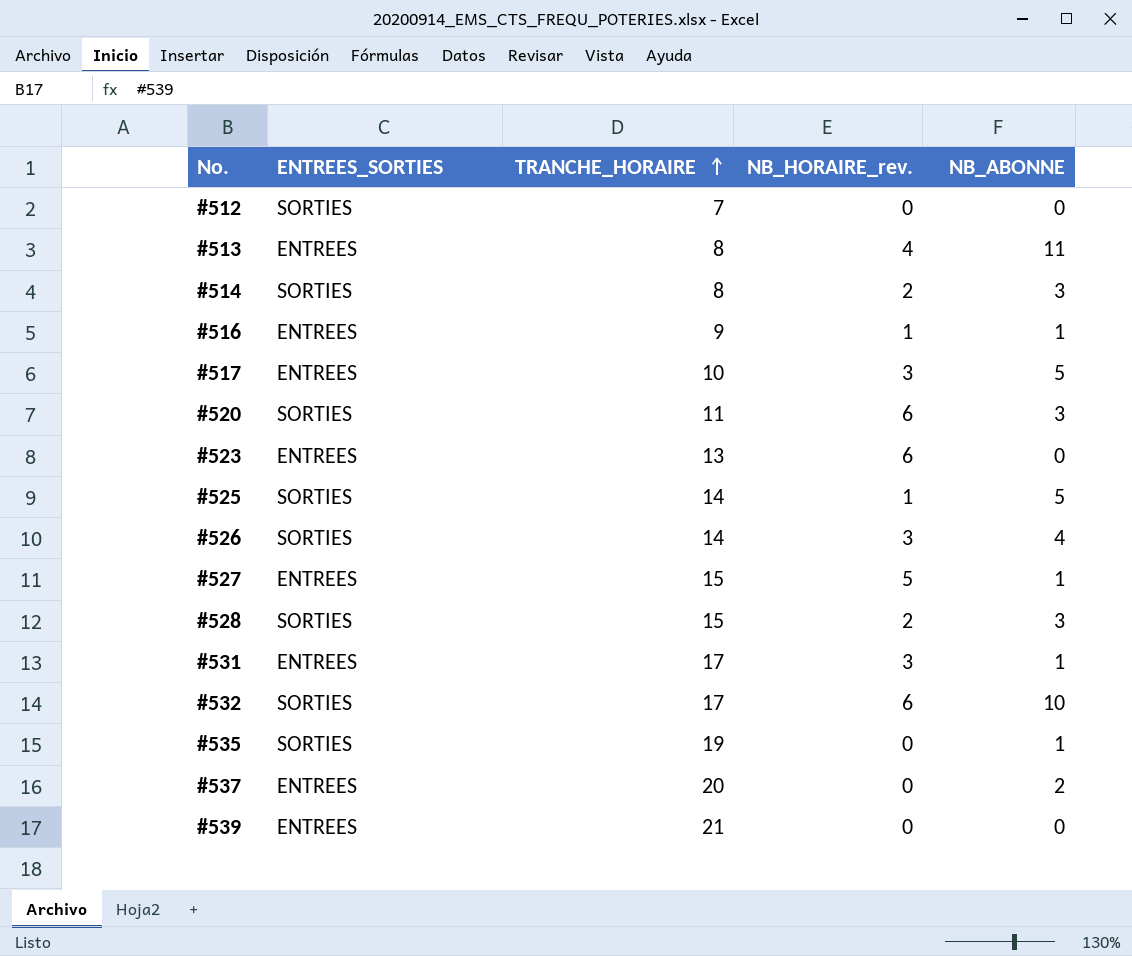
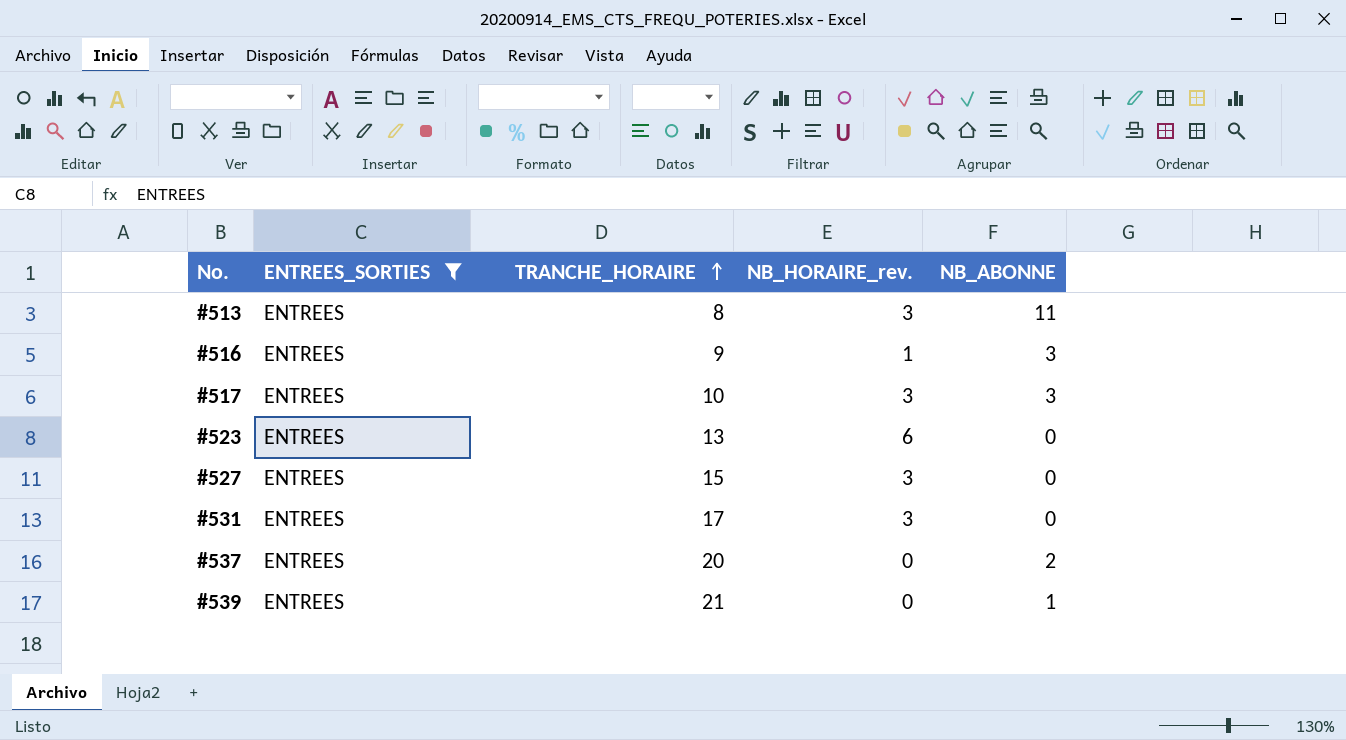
filter: none -> ENTREES_SORTIES = ENTREES
#513 | NB_HORAIRE_rev.: 4 -> 3
#516 | NB_ABONNE: 1 -> 3
#517 | NB_ABONNE: 5 -> 3
#527 | NB_HORAIRE_rev.: 5 -> 3
#527 | NB_ABONNE: 1 -> 0
#531 | NB_ABONNE: 1 -> 0
#539 | NB_ABONNE: 0 -> 1

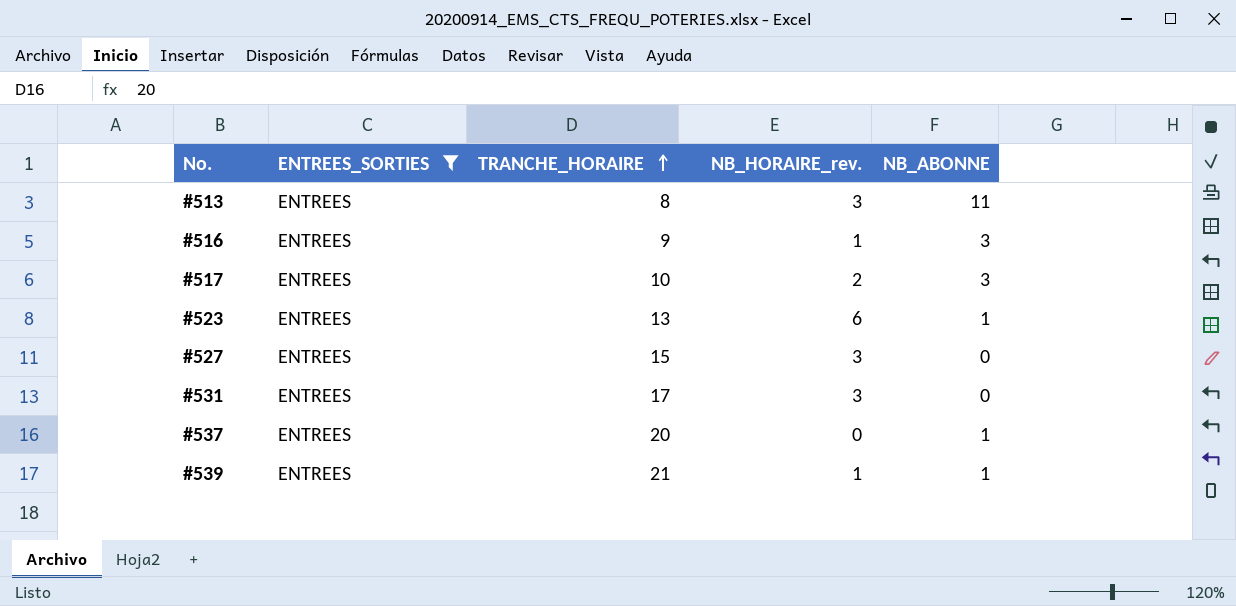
#517 | NB_HORAIRE_rev.: 3 -> 2
#523 | NB_ABONNE: 0 -> 1
#537 | NB_ABONNE: 2 -> 1
#539 | NB_HORAIRE_rev.: 0 -> 1

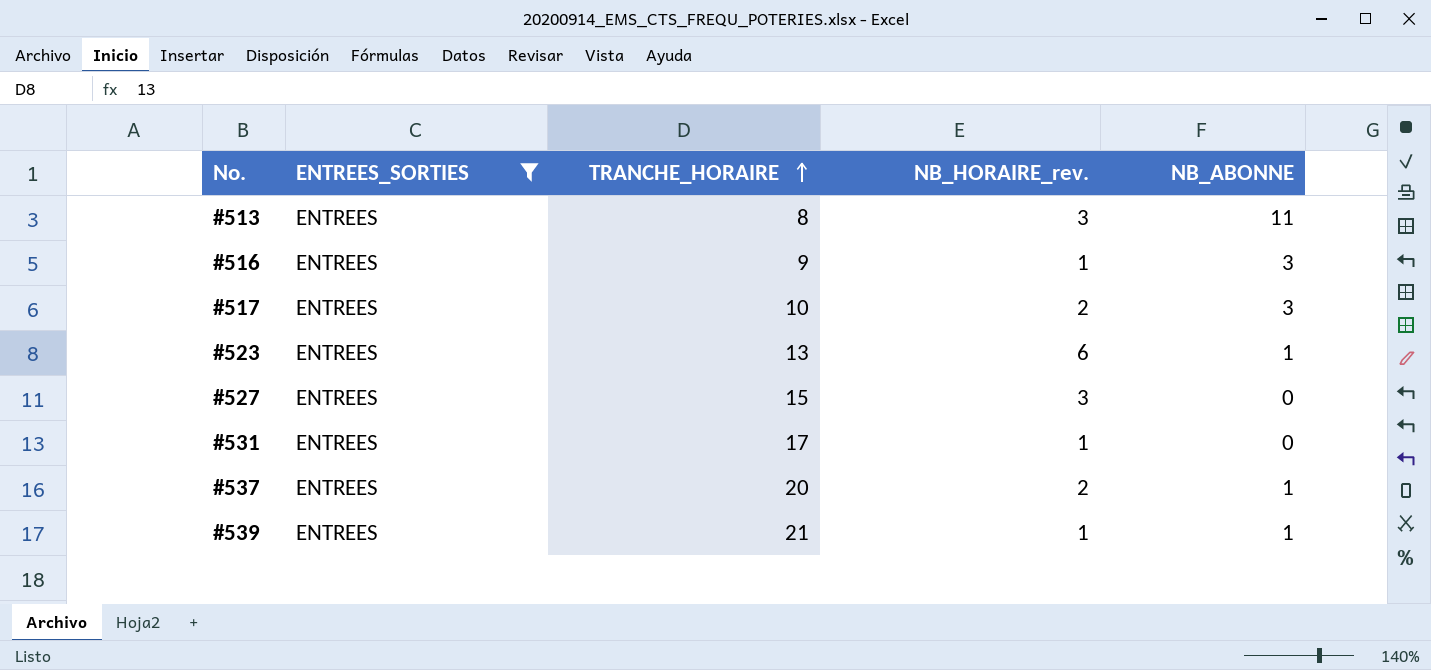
#531 | NB_HORAIRE_rev.: 3 -> 1
#537 | NB_HORAIRE_rev.: 0 -> 2

